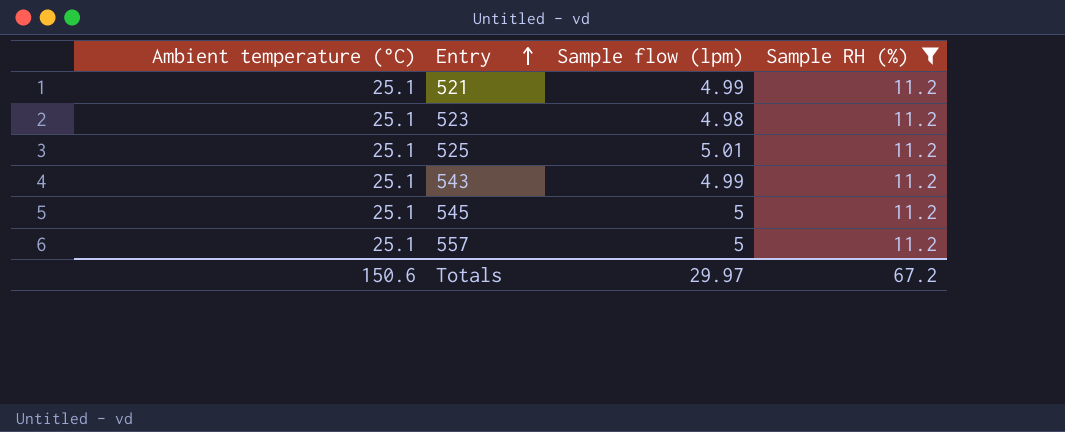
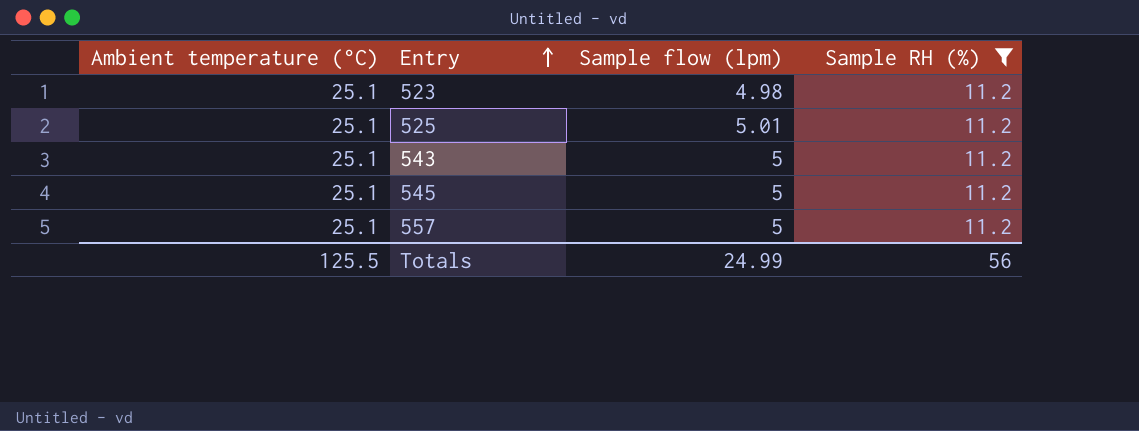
row 521: 25.1 | 4.99 | 11.2 -> none
543 | Sample flow (lpm): 4.99 -> 5
Totals | Ambient temperature (°C): 150.6 -> 125.5
Totals | Sample flow (lpm): 29.97 -> 24.99
Totals | Sample RH (%): 67.2 -> 56

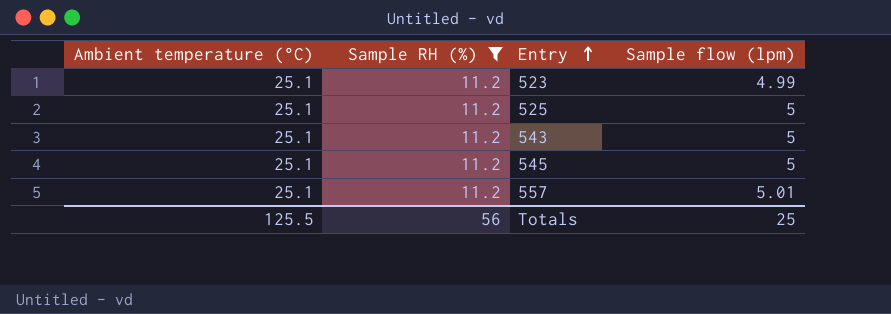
column Sample RH (%) | position: 4 -> 2
523 | Sample flow (lpm): 4.98 -> 4.99
525 | Sample flow (lpm): 5.01 -> 5
557 | Sample flow (lpm): 5 -> 5.01
Totals | Sample flow (lpm): 24.99 -> 25

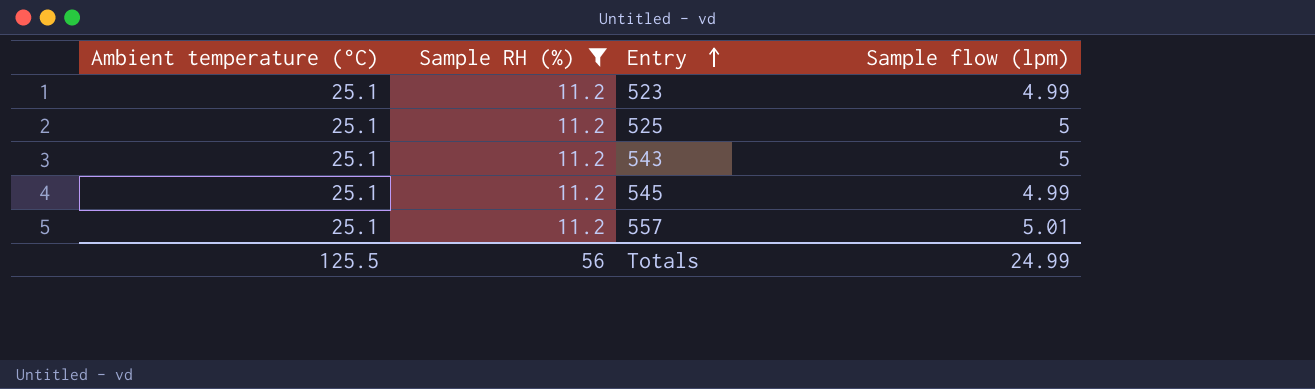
545 | Sample flow (lpm): 5 -> 4.99
Totals | Sample flow (lpm): 25 -> 24.99

